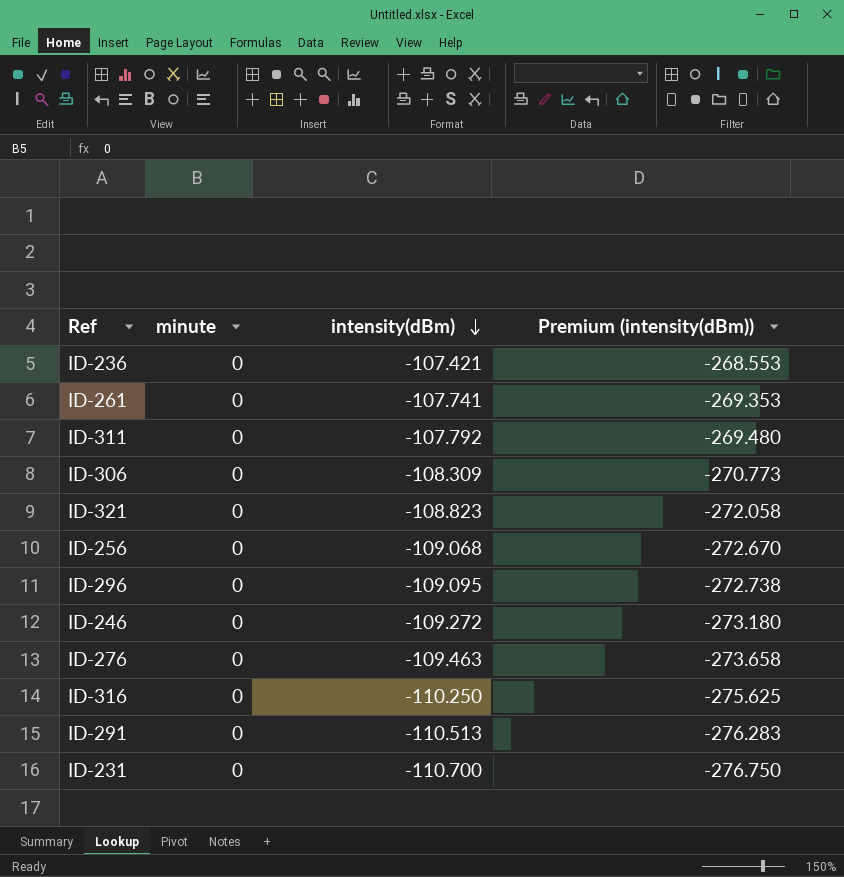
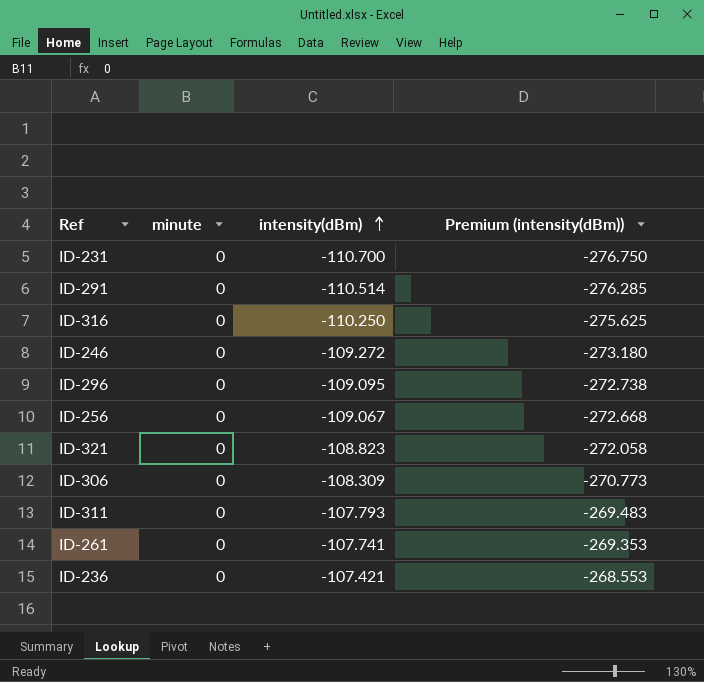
row order: intensity(dBm) descending -> intensity(dBm) ascending
row ID-276: 0 | -109.463 | -273.658 -> none
ID-291 | intensity(dBm): -110.513 -> -110.514
ID-291 | Premium (intensity(dBm)): -276.283 -> -276.285
ID-256 | intensity(dBm): -109.068 -> -109.067
ID-256 | Premium (intensity(dBm)): -272.670 -> -272.668
ID-311 | intensity(dBm): -107.792 -> -107.793
ID-311 | Premium (intensity(dBm)): -269.480 -> -269.483

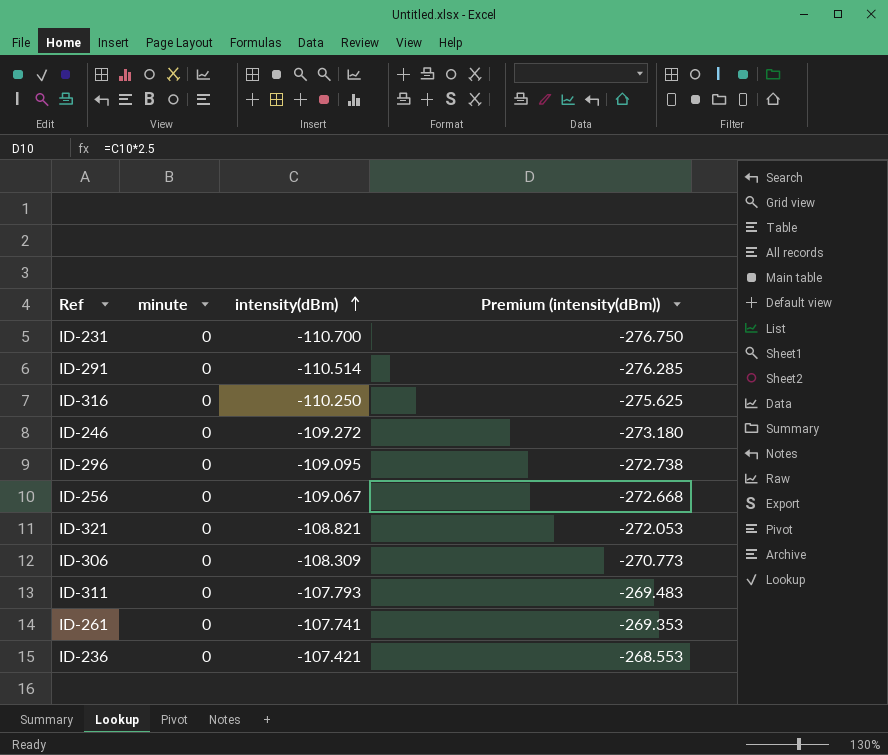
ID-321 | intensity(dBm): -108.823 -> -108.821
ID-321 | Premium (intensity(dBm)): -272.058 -> -272.053

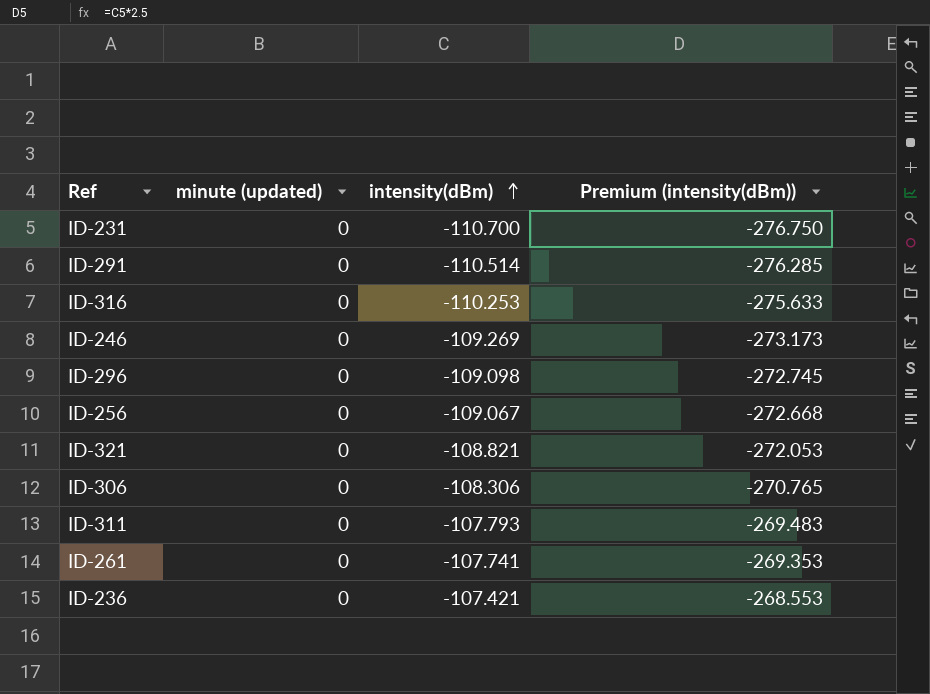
column name: minute -> minute (updated)
ID-316 | intensity(dBm): -110.250 -> -110.253
ID-316 | Premium (intensity(dBm)): -275.625 -> -275.633
ID-246 | intensity(dBm): -109.272 -> -109.269
ID-246 | Premium (intensity(dBm)): -273.180 -> -273.173
ID-296 | intensity(dBm): -109.095 -> -109.098
ID-296 | Premium (intensity(dBm)): -272.738 -> -272.745
ID-306 | intensity(dBm): -108.309 -> -108.306
ID-306 | Premium (intensity(dBm)): -270.773 -> -270.765

